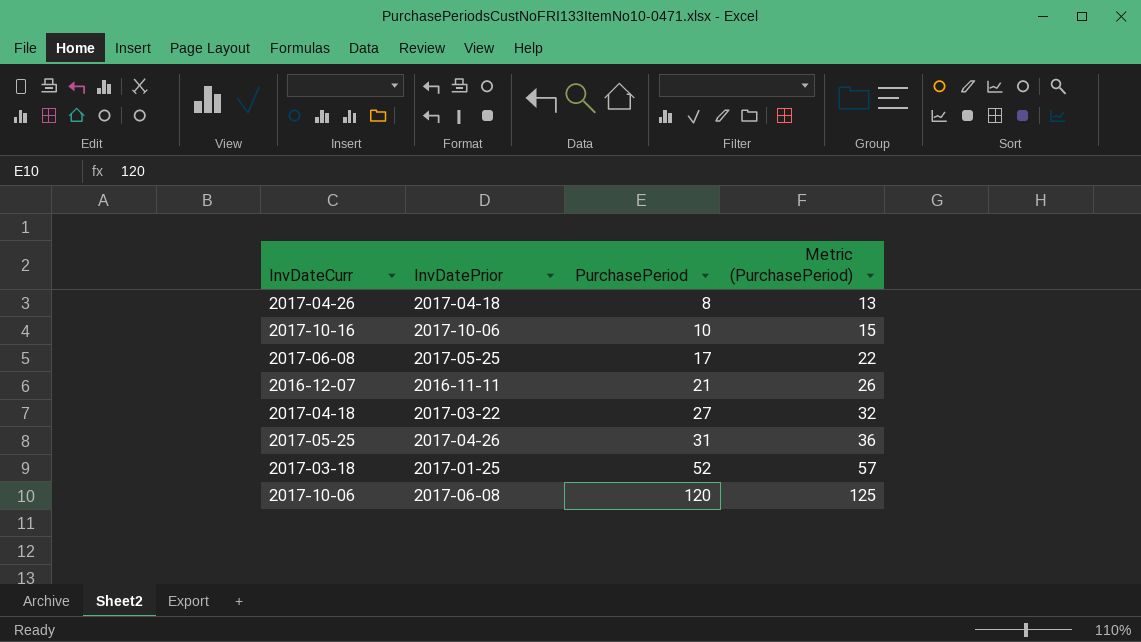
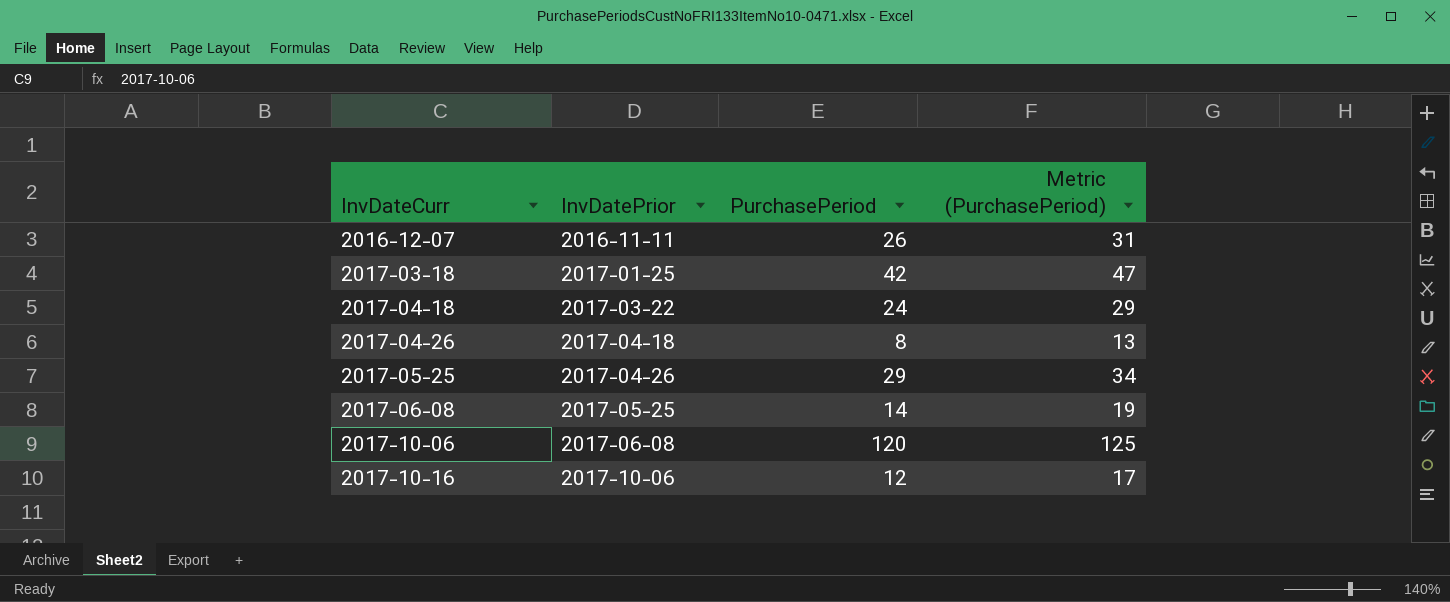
row order: PurchasePeriod ascending -> InvDateCurr ascending
2016-12-07 | PurchasePeriod: 21 -> 26
2016-12-07 | Metric (PurchasePeriod): 26 -> 31
2017-03-18 | PurchasePeriod: 52 -> 42
2017-03-18 | Metric (PurchasePeriod): 57 -> 47
2017-04-18 | PurchasePeriod: 27 -> 24
2017-04-18 | Metric (PurchasePeriod): 32 -> 29
2017-05-25 | PurchasePeriod: 31 -> 29
2017-05-25 | Metric (PurchasePeriod): 36 -> 34
2017-06-08 | PurchasePeriod: 17 -> 14
2017-06-08 | Metric (PurchasePeriod): 22 -> 19
2017-10-16 | PurchasePeriod: 10 -> 12
2017-10-16 | Metric (PurchasePeriod): 15 -> 17

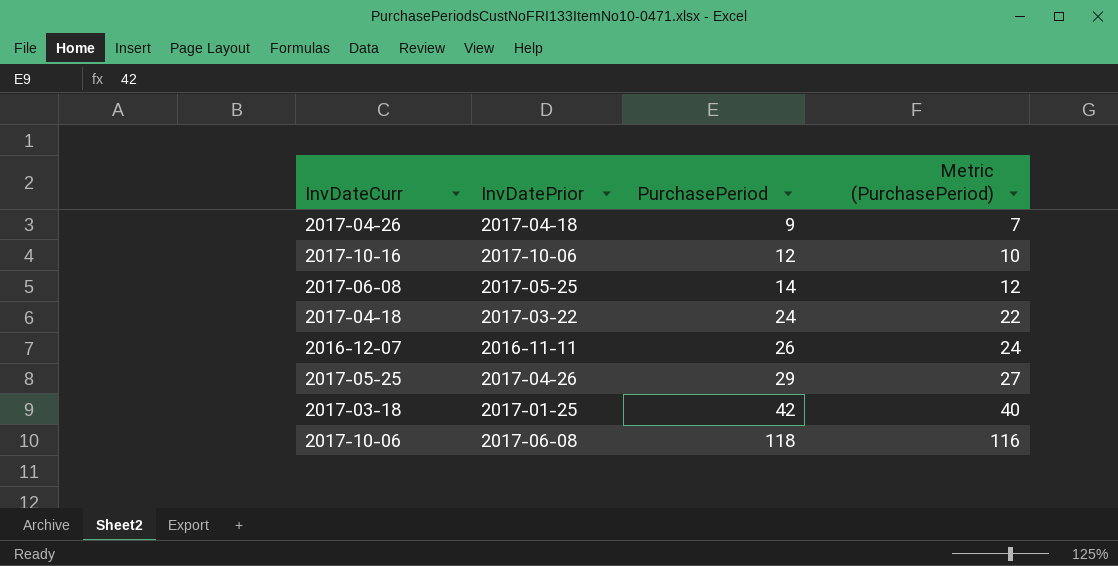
row order: InvDateCurr ascending -> PurchasePeriod ascending
column Metric (PurchasePeriod) | formula: [PurchasePeriod] + 5 -> [PurchasePeriod] - 2
2017-04-26 | PurchasePeriod: 8 -> 9
2017-10-06 | PurchasePeriod: 120 -> 118

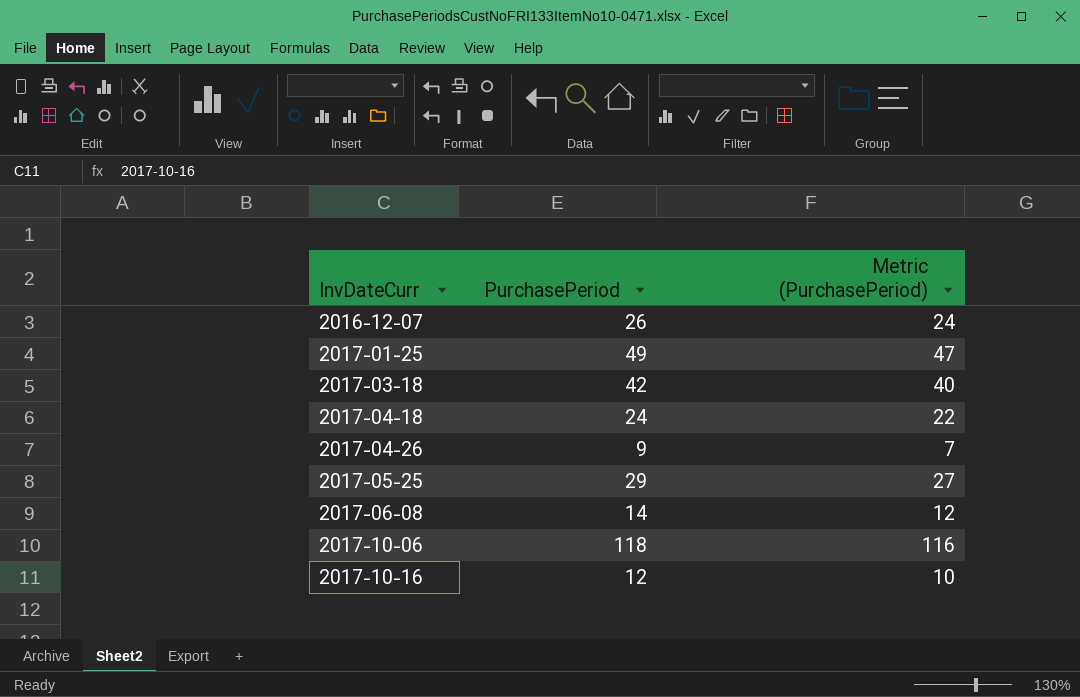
row order: PurchasePeriod ascending -> InvDateCurr ascending
column InvDatePrior | position: 2 -> none
row 2017-01-25: none -> 49 | 47

